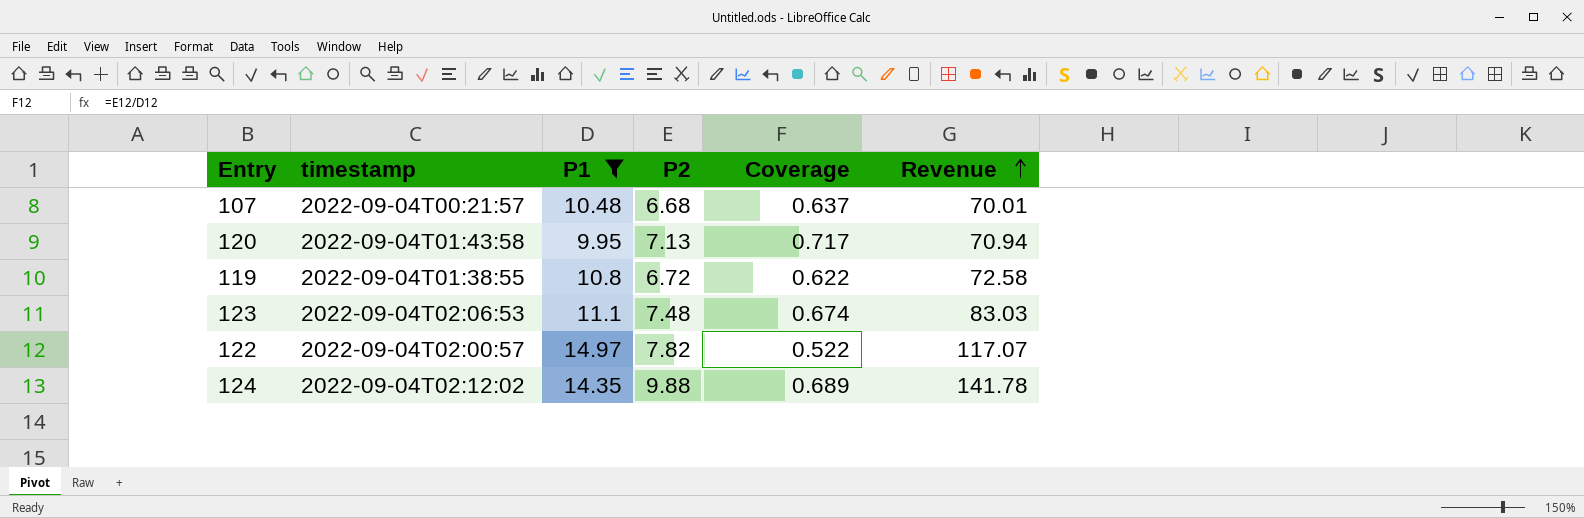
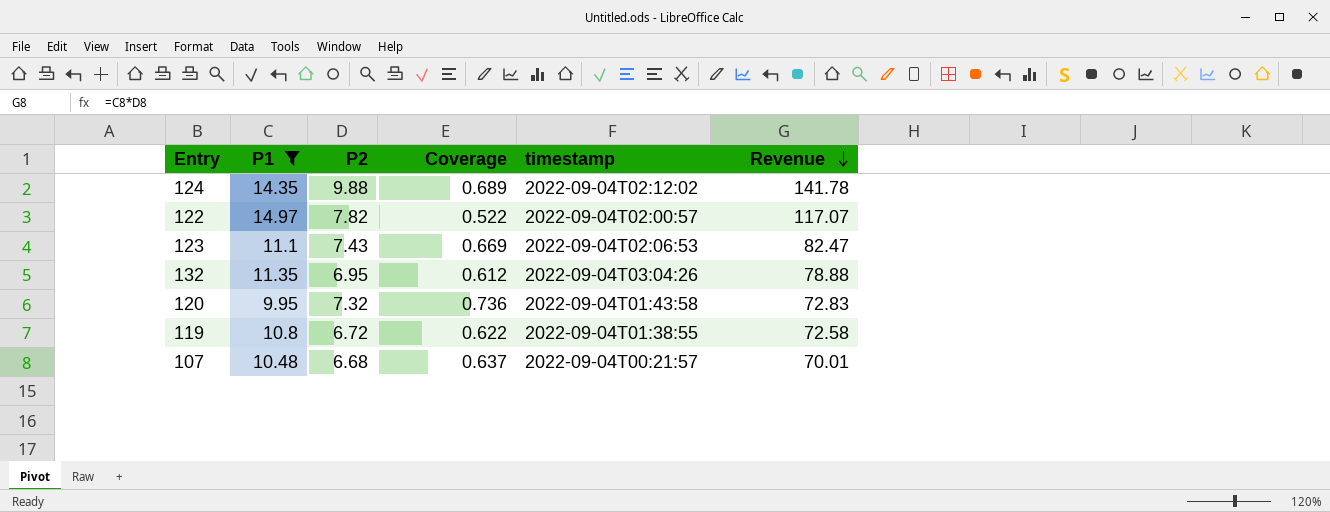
row order: Revenue ascending -> Revenue descending
column timestamp | position: 2 -> 5
123 | P2: 7.48 -> 7.43
123 | Coverage: 0.674 -> 0.669
123 | Revenue: 83.03 -> 82.47
row 132: none -> 11.35 | 6.95 | 0.612 | 2022-09-04T03:04:26 | 78.88
120 | P2: 7.13 -> 7.32
120 | Coverage: 0.717 -> 0.736
120 | Revenue: 70.94 -> 72.83

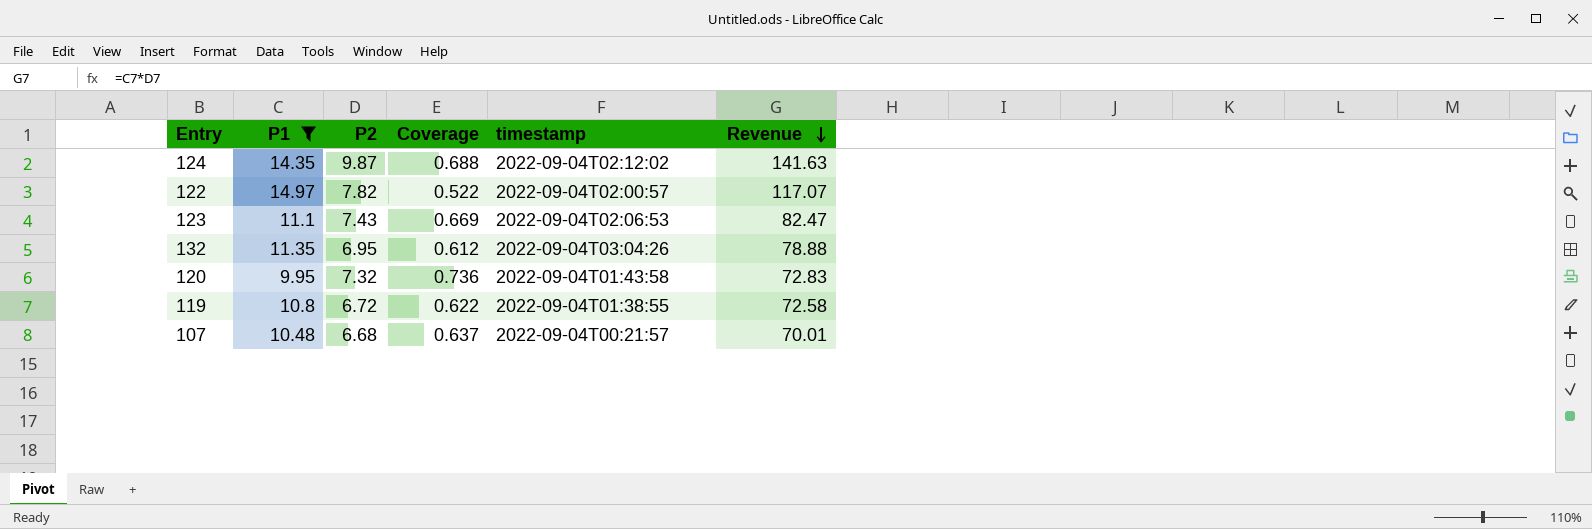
124 | P2: 9.88 -> 9.87
124 | Coverage: 0.689 -> 0.688
124 | Revenue: 141.78 -> 141.63

